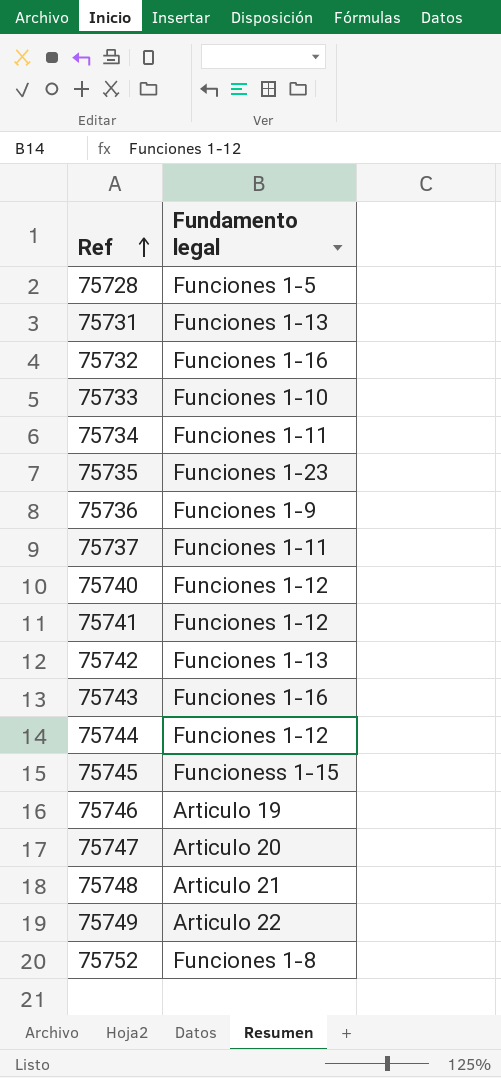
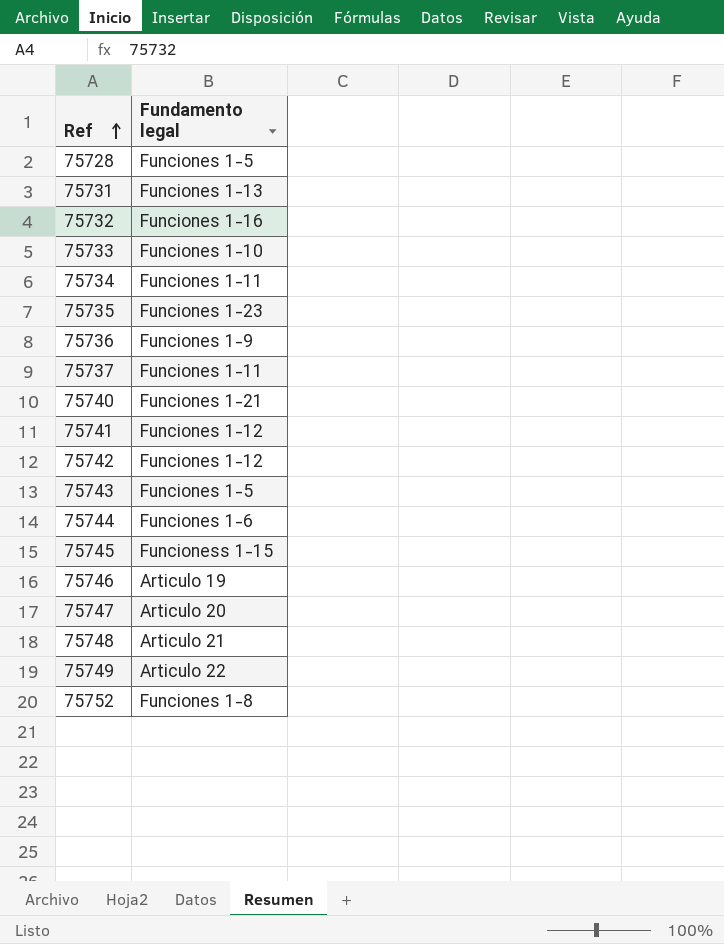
75740 | Fundamento legal: Funciones 1-12 -> Funciones 1-21
75742 | Fundamento legal: Funciones 1-13 -> Funciones 1-12
75743 | Fundamento legal: Funciones 1-16 -> Funciones 1-5
75744 | Fundamento legal: Funciones 1-12 -> Funciones 1-6

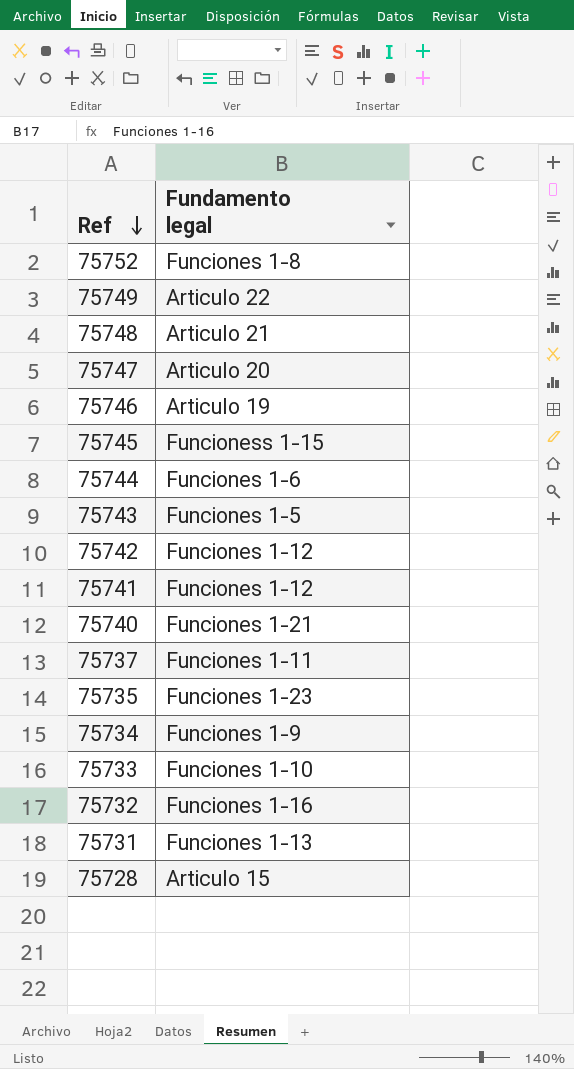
row order: Ref ascending -> Ref descending
row 75736: Funciones 1-9 -> none
75734 | Fundamento legal: Funciones 1-11 -> Funciones 1-9
75728 | Fundamento legal: Funciones 1-5 -> Articulo 15

